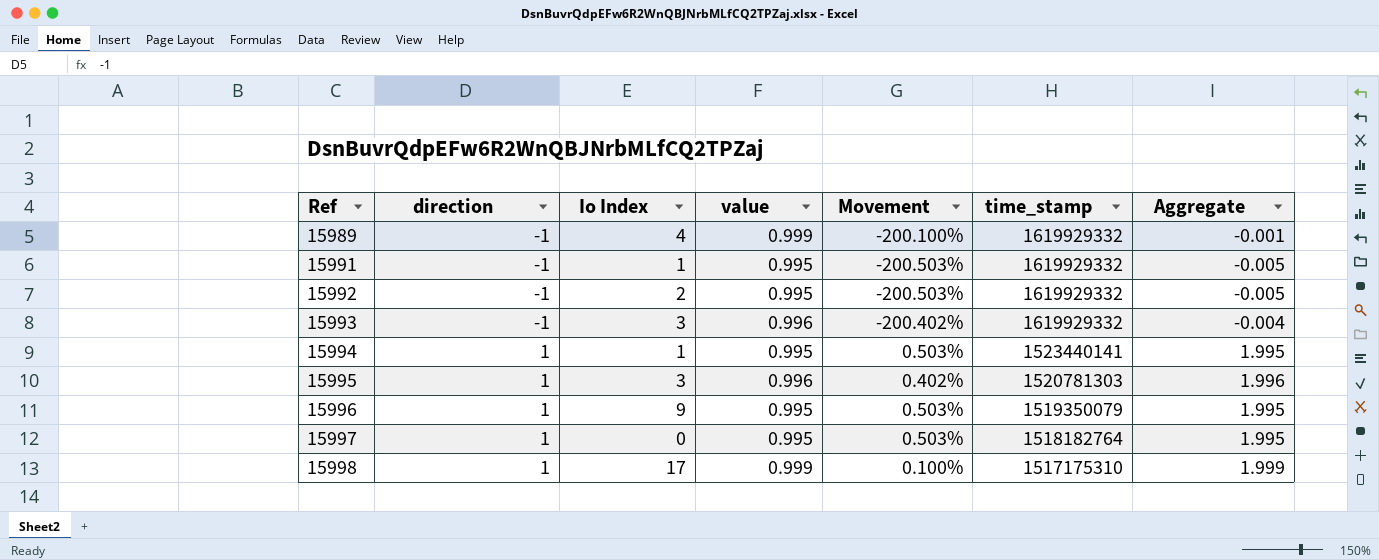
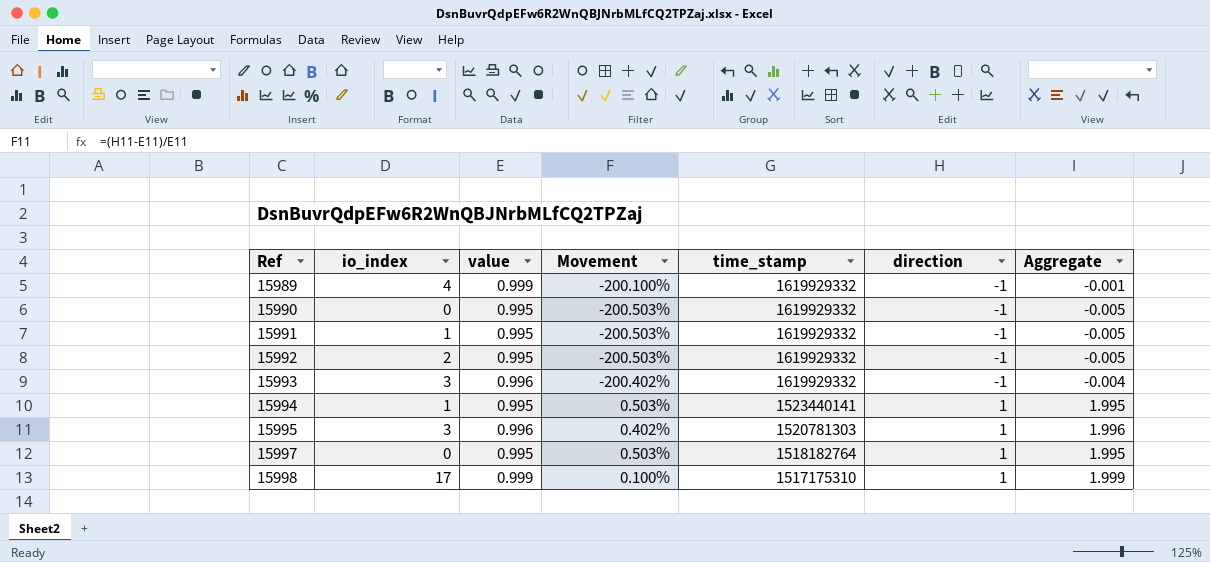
column name: Io Index -> io_index
column direction | position: 2 -> 6
row 15996: 1 | 9 | 0.995 | 0.503% | 1519350079 | 1.995 -> none
row 15990: none -> 0 | 0.995 | -200.503% | 1619929332 | -1 | -0.005

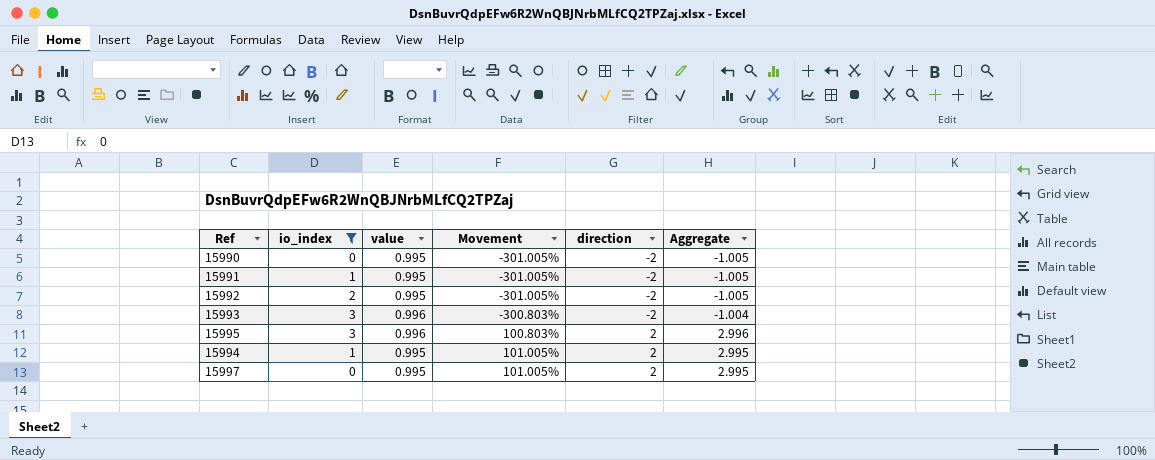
filter: none -> io_index <= 3
row order: Ref ascending -> Movement ascending
column time_stamp | position: 5 -> none
15990 | Movement: -200.503% -> -301.005%
15990 | direction: -1 -> -2
15990 | Aggregate: -0.005 -> -1.005
15991 | Movement: -200.503% -> -301.005%
15991 | direction: -1 -> -2
15991 | Aggregate: -0.005 -> -1.005
15992 | Movement: -200.503% -> -301.005%
15992 | direction: -1 -> -2
15992 | Aggregate: -0.005 -> -1.005
15993 | Movement: -200.402% -> -300.803%
15993 | direction: -1 -> -2
15993 | Aggregate: -0.004 -> -1.004
15995 | Movement: 0.402% -> 100.803%
15995 | direction: 1 -> 2
15995 | Aggregate: 1.996 -> 2.996
15994 | Movement: 0.503% -> 101.005%
15994 | direction: 1 -> 2
15994 | Aggregate: 1.995 -> 2.995
15997 | Movement: 0.503% -> 101.005%
15997 | direction: 1 -> 2
15997 | Aggregate: 1.995 -> 2.995

